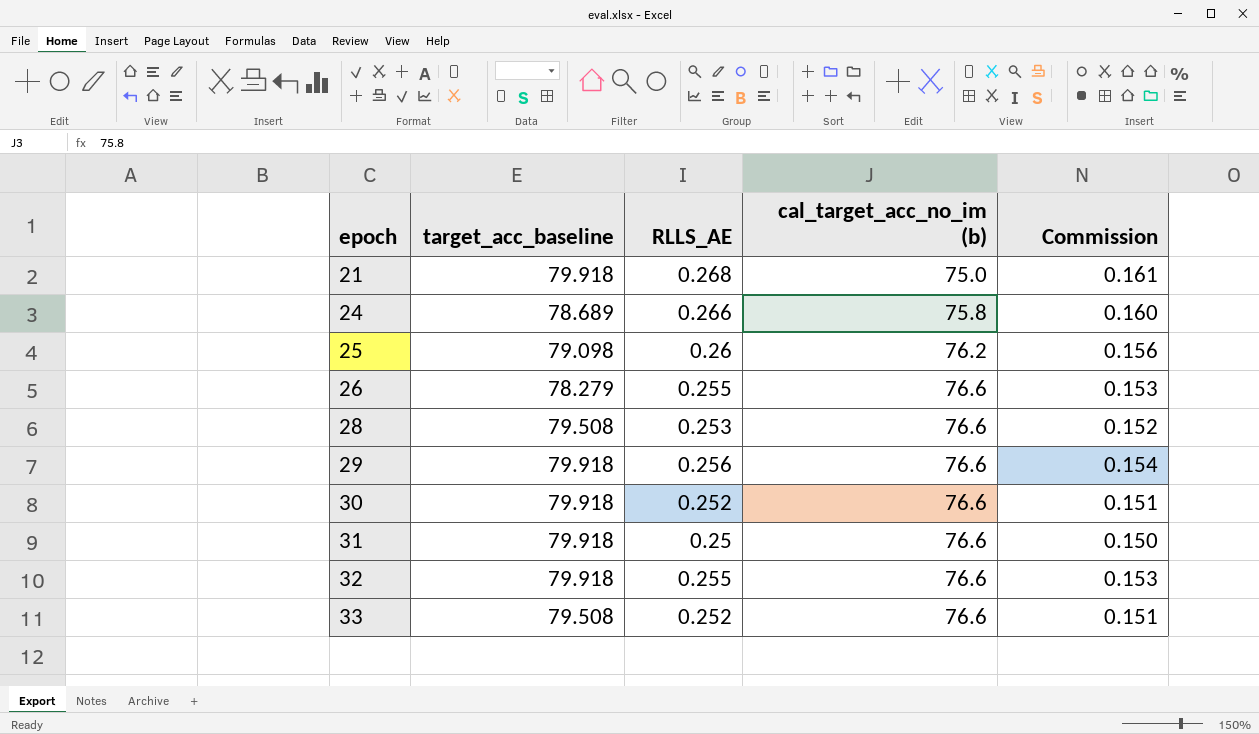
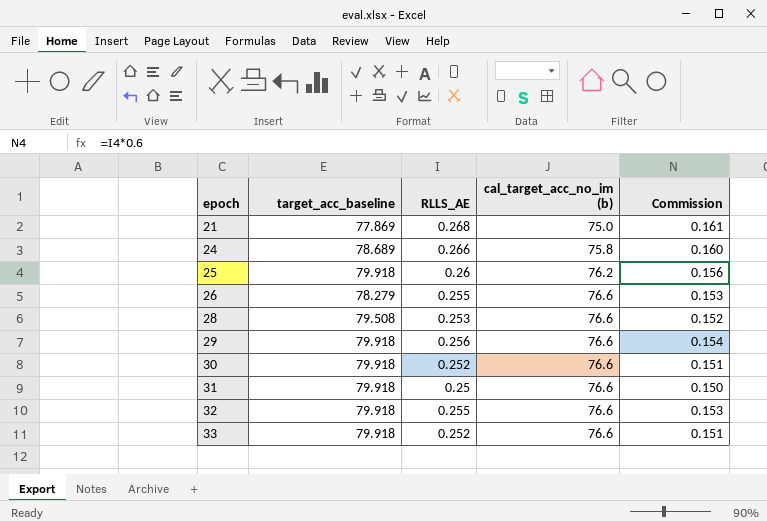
21 | target_acc_baseline: 79.918 -> 77.869
25 | target_acc_baseline: 79.098 -> 79.918
33 | target_acc_baseline: 79.508 -> 79.918

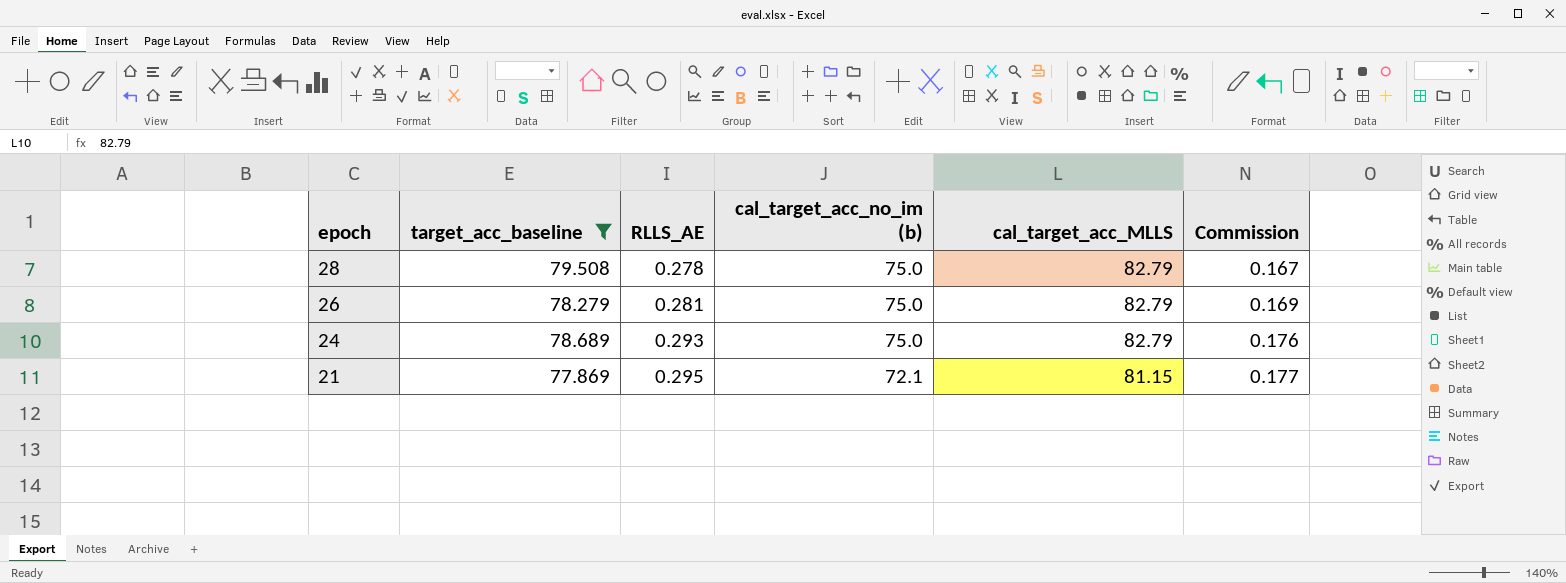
filter: none -> target_acc_baseline != 79.918
row order: epoch ascending -> epoch descending
column cal_target_acc_MLLS | position: none -> 5
28 | RLLS_AE: 0.253 -> 0.278
28 | cal_target_acc_no_im (b): 76.6 -> 75.0
28 | Commission: 0.152 -> 0.167
26 | RLLS_AE: 0.255 -> 0.281
26 | cal_target_acc_no_im (b): 76.6 -> 75.0
26 | Commission: 0.153 -> 0.169
24 | RLLS_AE: 0.266 -> 0.293
24 | cal_target_acc_no_im (b): 75.8 -> 75.0
24 | Commission: 0.160 -> 0.176
21 | RLLS_AE: 0.268 -> 0.295
21 | cal_target_acc_no_im (b): 75.0 -> 72.1
21 | Commission: 0.161 -> 0.177

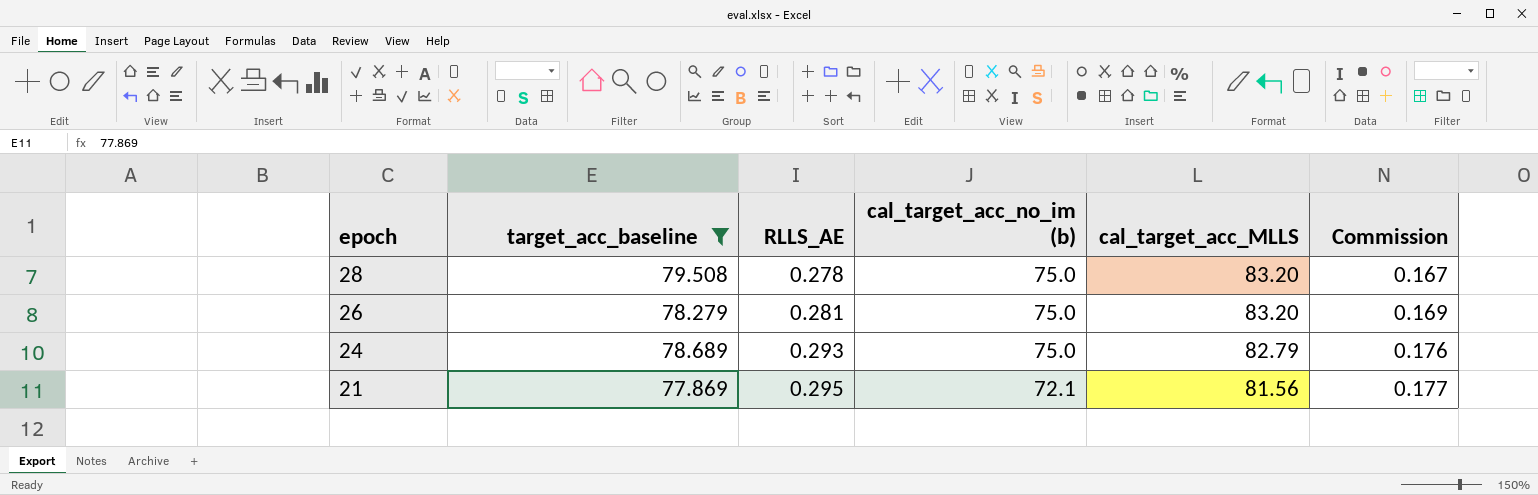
28 | cal_target_acc_MLLS: 82.79 -> 83.20
26 | cal_target_acc_MLLS: 82.79 -> 83.20
21 | cal_target_acc_MLLS: 81.15 -> 81.56

